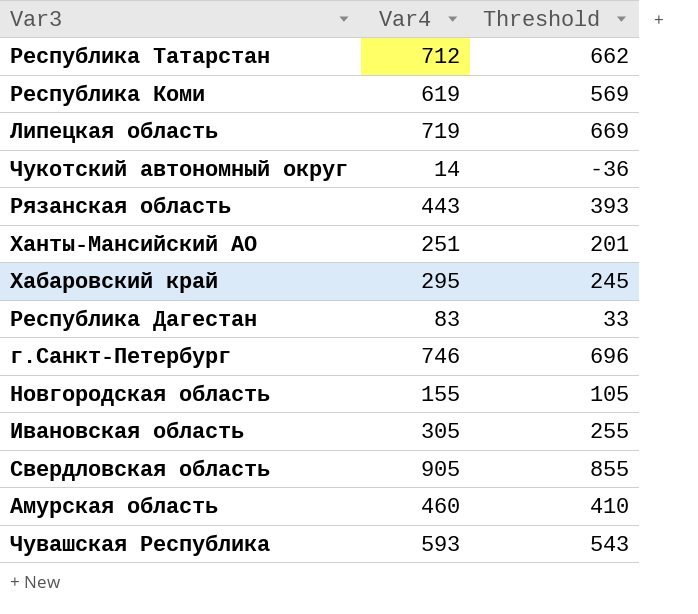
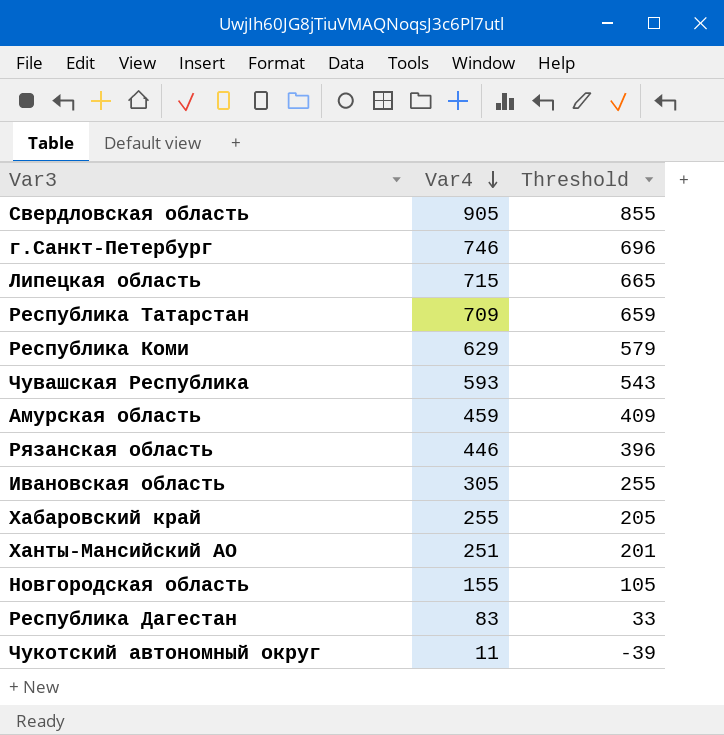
row order: none -> Var4 descending
Липецкая область | Var4: 719 -> 715
Липецкая область | Threshold: 669 -> 665
Республика Татарстан | Var4: 712 -> 709
Республика Татарстан | Threshold: 662 -> 659
Республика Коми | Var4: 619 -> 629
Республика Коми | Threshold: 569 -> 579
Амурская область | Var4: 460 -> 459
Амурская область | Threshold: 410 -> 409
Рязанская область | Var4: 443 -> 446
Рязанская область | Threshold: 393 -> 396
Хабаровский край | Var4: 295 -> 255
Хабаровский край | Threshold: 245 -> 205
Чукотский автономный округ | Var4: 14 -> 11
Чукотский автономный округ | Threshold: -36 -> -39

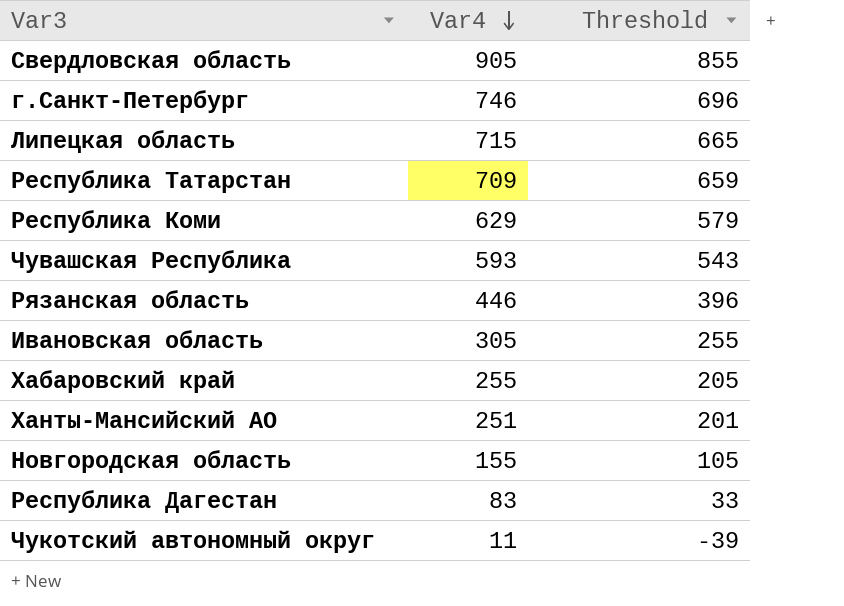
row Амурская область: 459 | 409 -> none

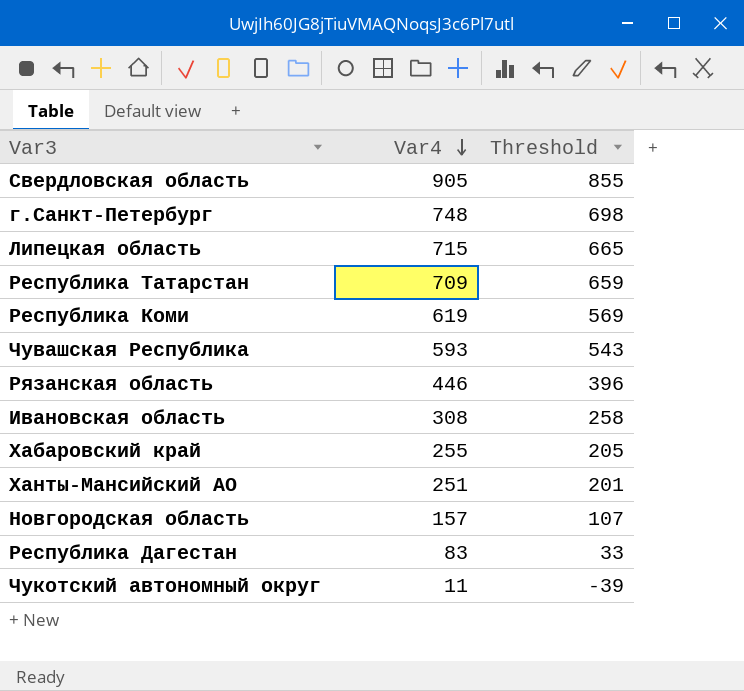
г.Санкт-Петербург | Var4: 746 -> 748
г.Санкт-Петербург | Threshold: 696 -> 698
Республика Коми | Var4: 629 -> 619
Республика Коми | Threshold: 579 -> 569
Ивановская область | Var4: 305 -> 308
Ивановская область | Threshold: 255 -> 258
Новгородская область | Var4: 155 -> 157
Новгородская область | Threshold: 105 -> 107

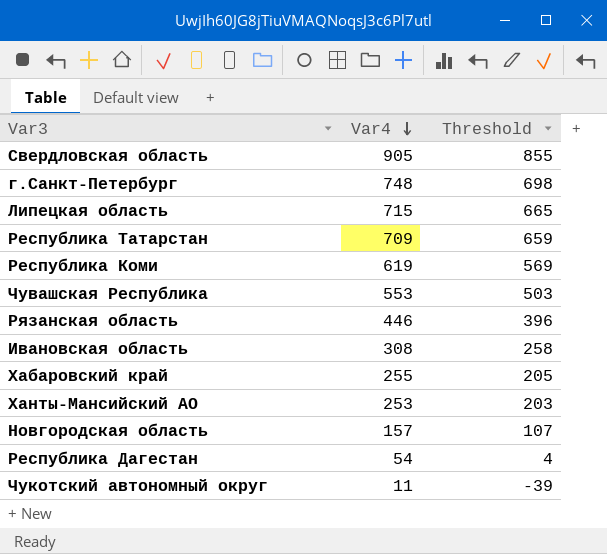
Чувашская Республика | Var4: 593 -> 553
Чувашская Республика | Threshold: 543 -> 503
Ханты-Мансийский АО | Var4: 251 -> 253
Ханты-Мансийский АО | Threshold: 201 -> 203
Республика Дагестан | Var4: 83 -> 54
Республика Дагестан | Threshold: 33 -> 4

